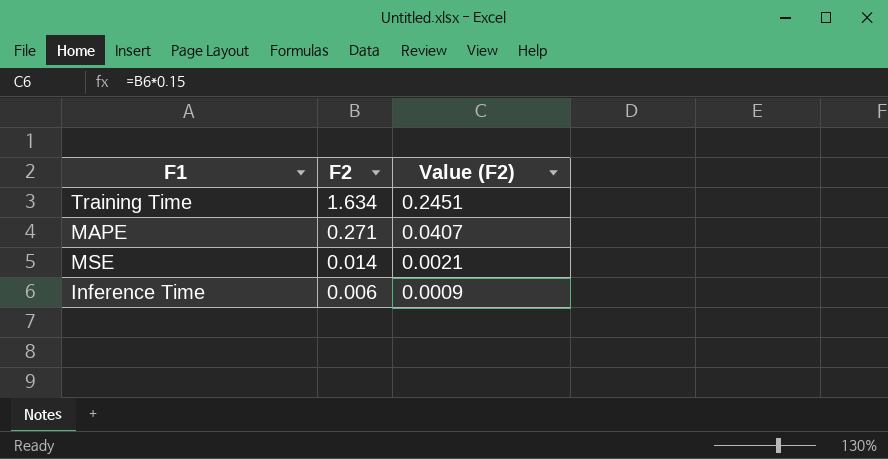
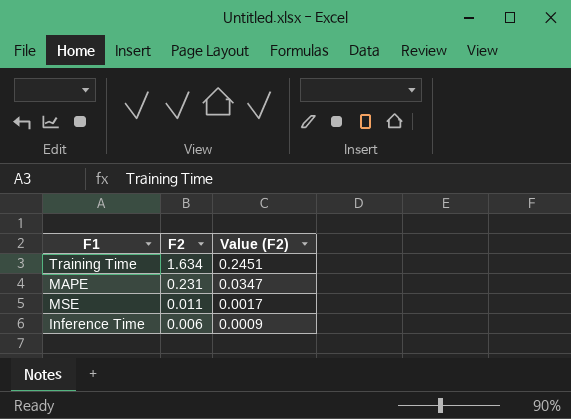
MAPE | F2: 0.271 -> 0.231
MAPE | Value (F2): 0.0407 -> 0.0347
MSE | F2: 0.014 -> 0.011
MSE | Value (F2): 0.0021 -> 0.0017

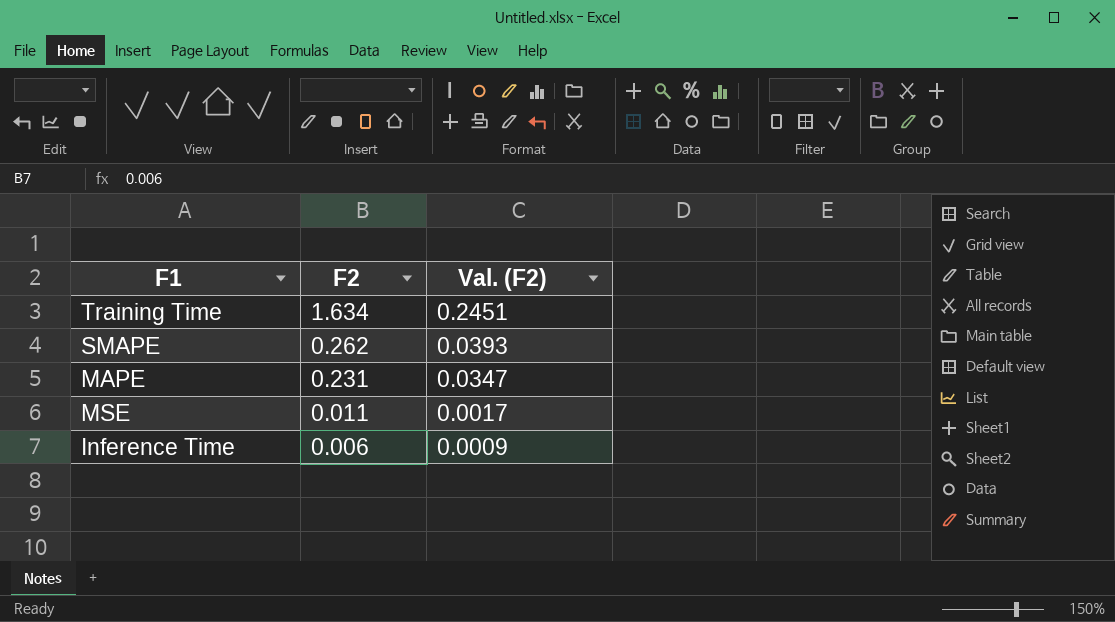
column name: Value (F2) -> Val. (F2)
row SMAPE: none -> 0.262 | 0.0393

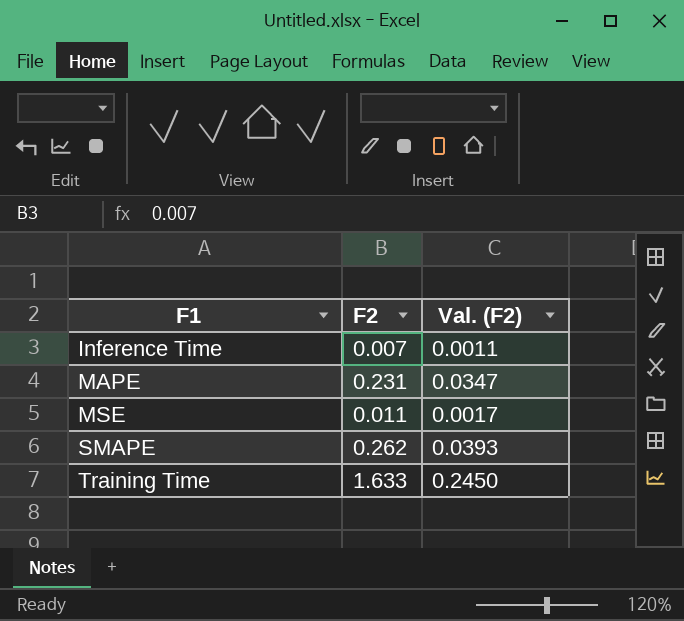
row order: F2 descending -> F1 ascending
Inference Time | F2: 0.006 -> 0.007
Inference Time | Val. (F2): 0.0009 -> 0.0011
Training Time | F2: 1.634 -> 1.633
Training Time | Val. (F2): 0.2451 -> 0.2450

